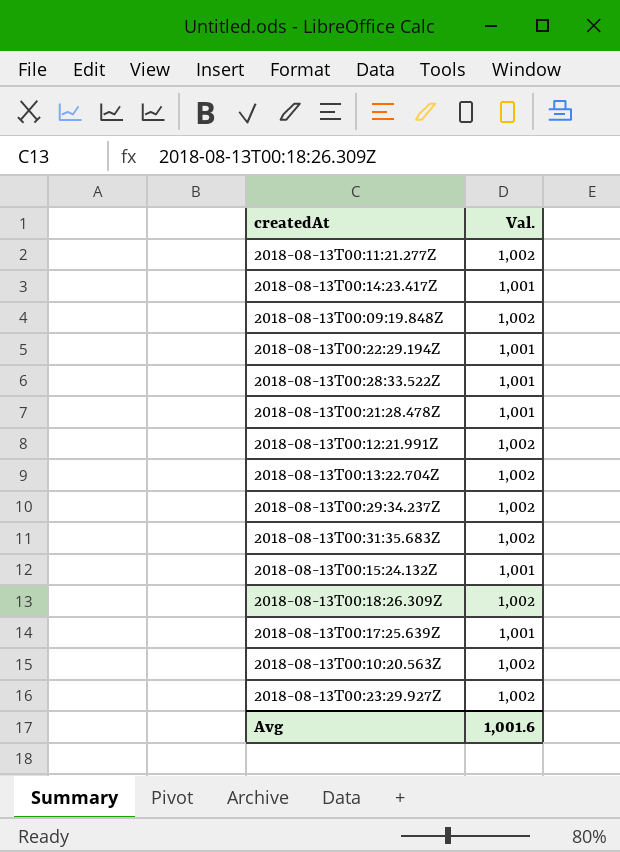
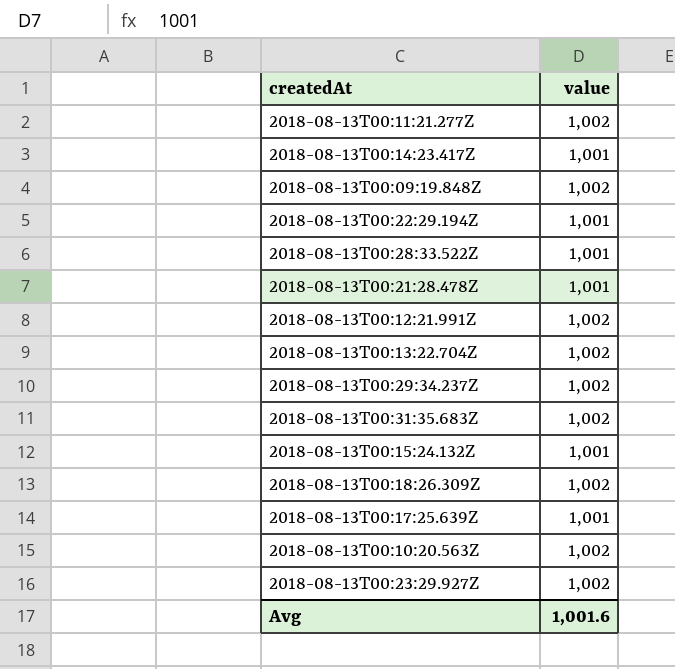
column name: Val. -> value

